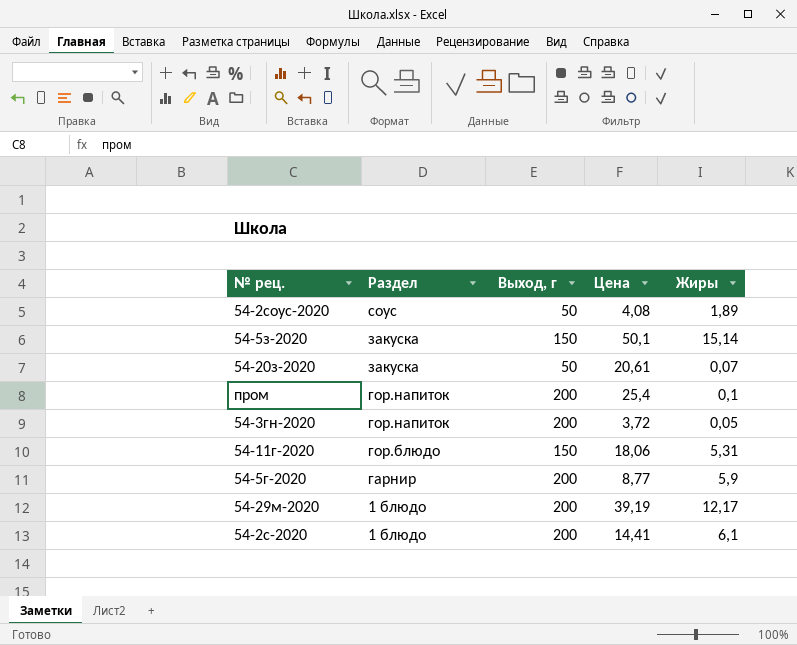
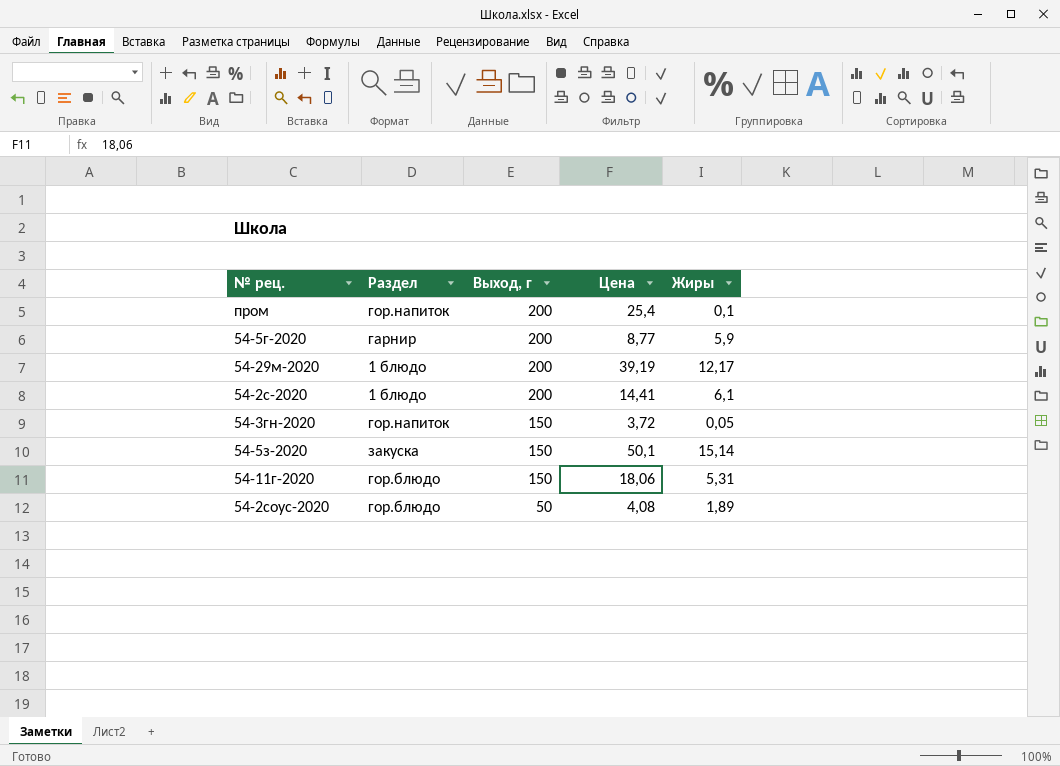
row order: Раздел descending -> Выход, г descending
row 54-20з-2020: закуска | 50 | 20,61 | 0,07 -> none
54-3гн-2020 | Выход, г: 200 -> 150
54-2соус-2020 | Раздел: соус -> гор.блюдо

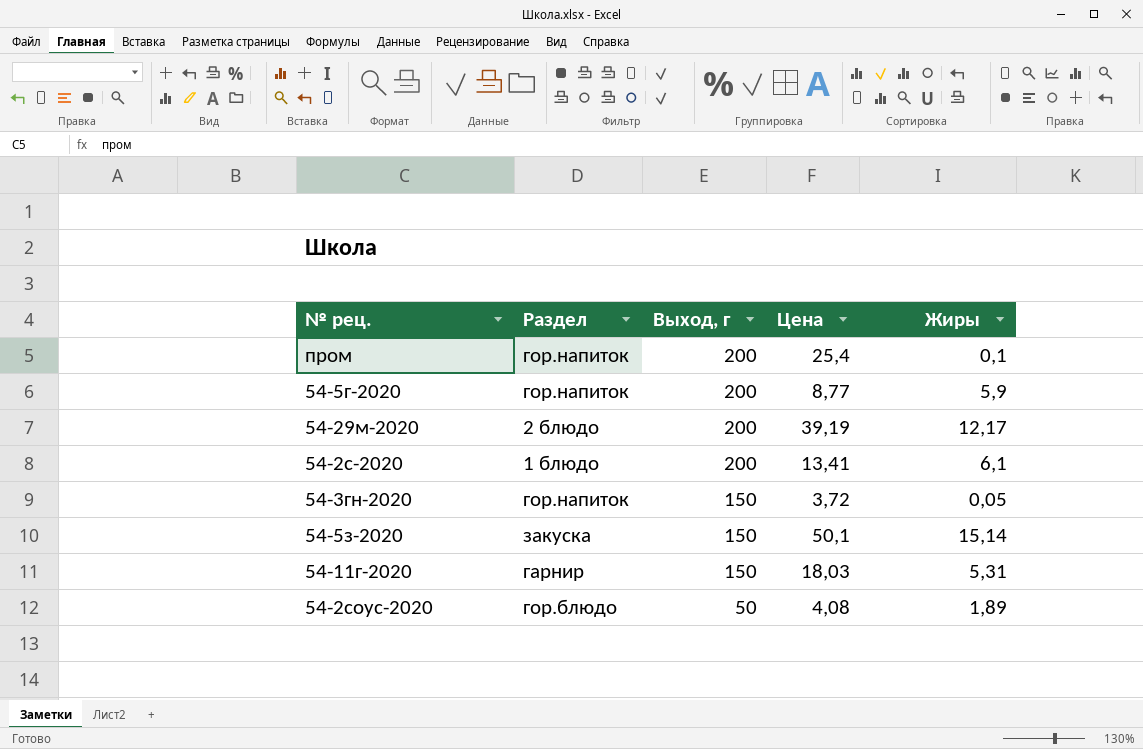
54-5г-2020 | Раздел: гарнир -> гор.напиток
54-29м-2020 | Раздел: 1 блюдо -> 2 блюдо
54-2с-2020 | Цена: 14,41 -> 13,41
54-11г-2020 | Раздел: гор.блюдо -> гарнир
54-11г-2020 | Цена: 18,06 -> 18,03

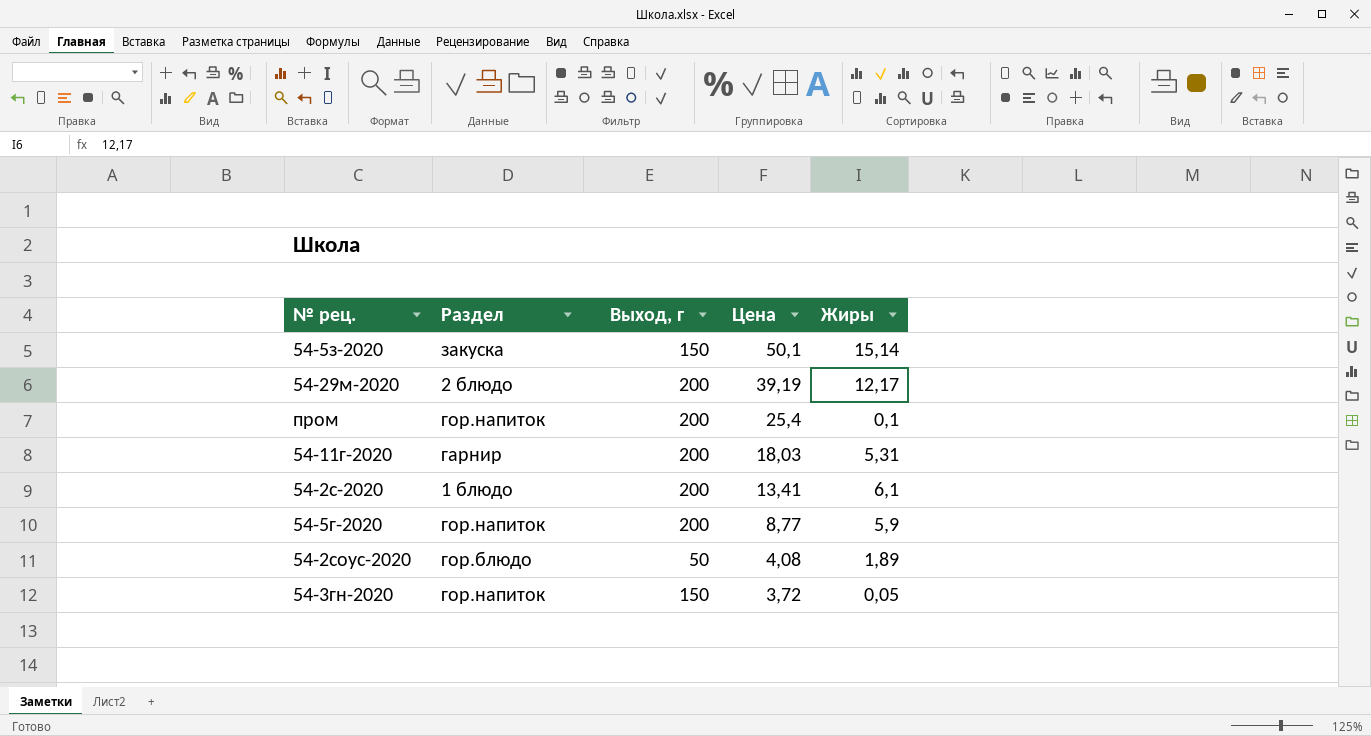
row order: Выход, г descending -> Цена descending
54-11г-2020 | Выход, г: 150 -> 200

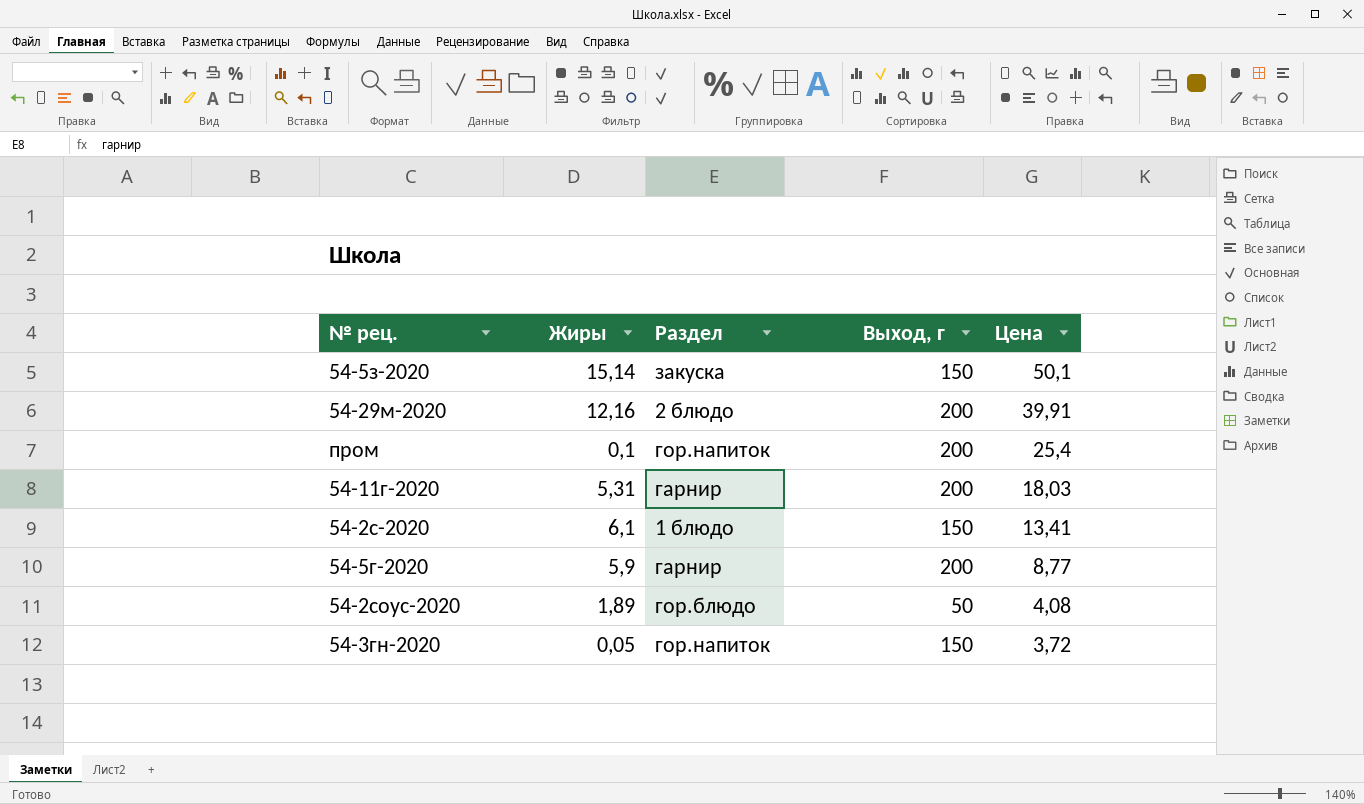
column Жиры | position: 5 -> 2
54-29м-2020 | Жиры: 12,17 -> 12,16
54-29м-2020 | Цена: 39,19 -> 39,91
54-2с-2020 | Выход, г: 200 -> 150
54-5г-2020 | Раздел: гор.напиток -> гарнир

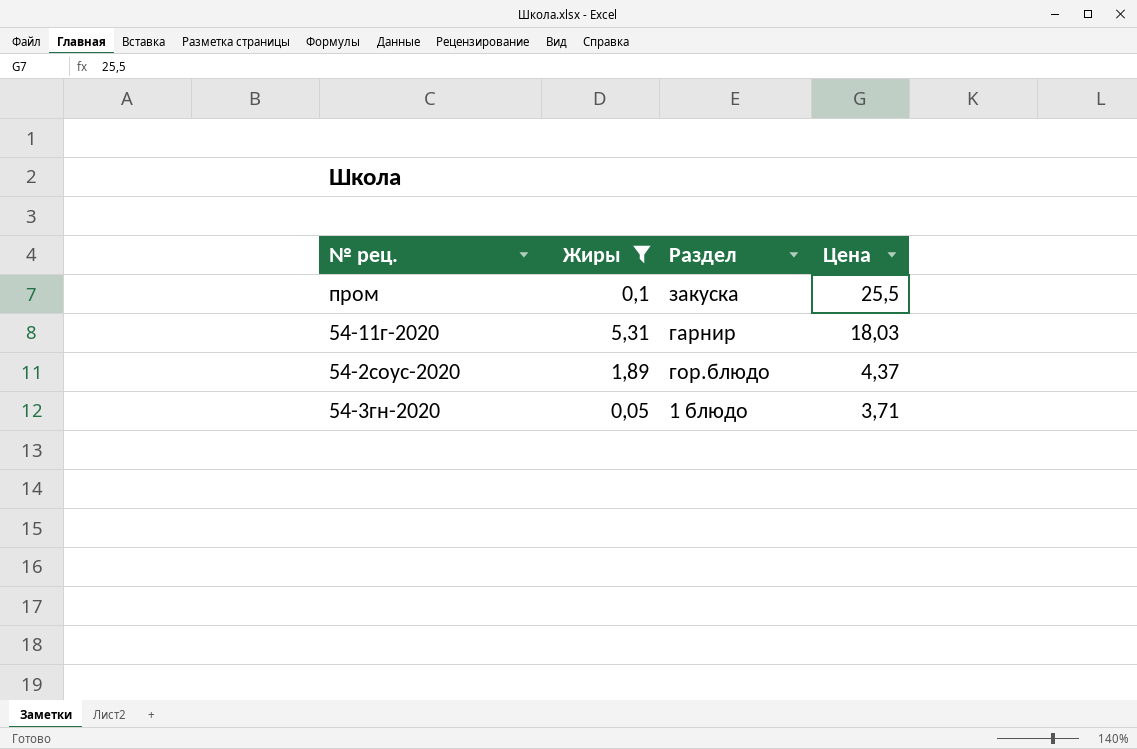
filter: none -> Жиры <= 5,31
column Выход, г | position: 4 -> none
пром | Раздел: гор.напиток -> закуска
пром | Цена: 25,4 -> 25,5
54-2соус-2020 | Цена: 4,08 -> 4,37
54-3гн-2020 | Раздел: гор.напиток -> 1 блюдо
54-3гн-2020 | Цена: 3,72 -> 3,71

